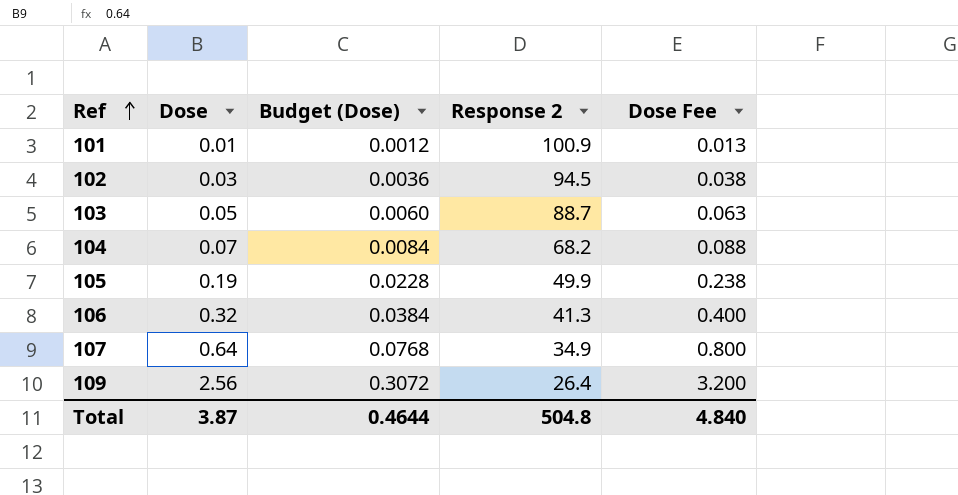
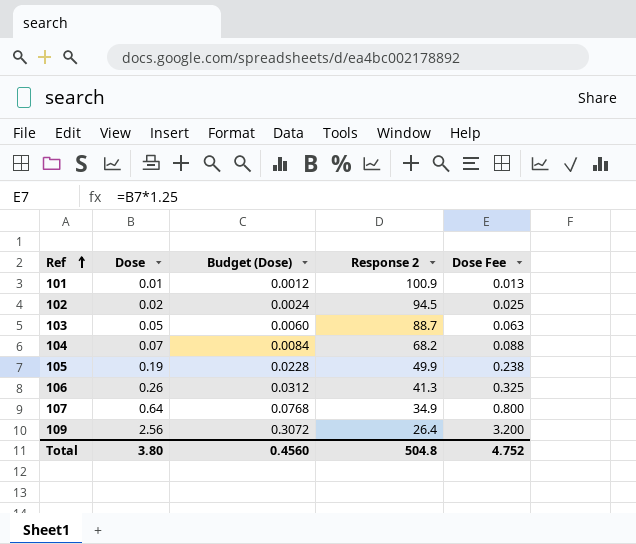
102 | Dose: 0.03 -> 0.02
102 | Budget (Dose): 0.0036 -> 0.0024
102 | Dose Fee: 0.038 -> 0.025
106 | Dose: 0.32 -> 0.26
106 | Budget (Dose): 0.0384 -> 0.0312
106 | Dose Fee: 0.400 -> 0.325
Total | Dose: 3.87 -> 3.80
Total | Budget (Dose): 0.4644 -> 0.4560
Total | Dose Fee: 4.840 -> 4.752

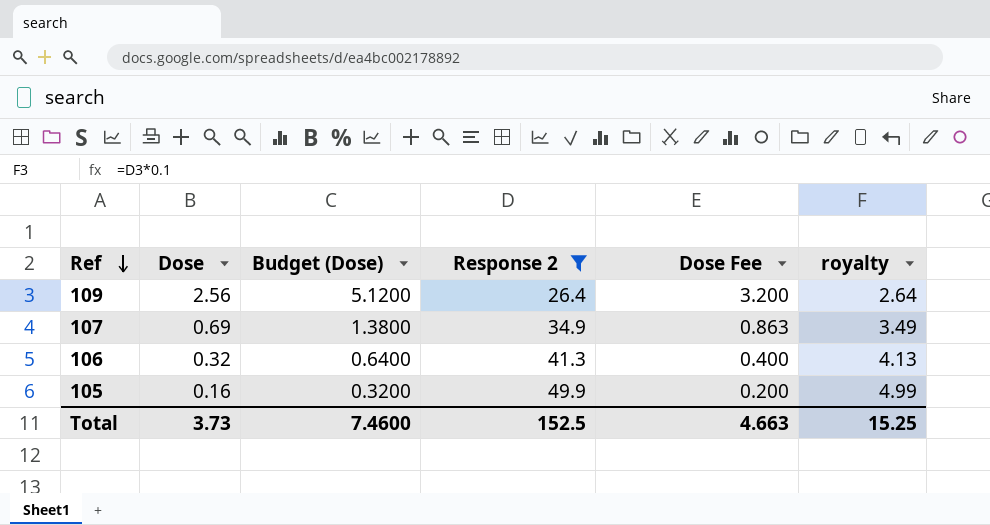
filter: none -> Response 2 <= 49.9
row order: Ref ascending -> Ref descending
column Budget (Dose) | formula: [Dose] * 0.12 -> [Dose] * 2
column royalty | formula: none -> [Response 2] * 0.1
107 | Dose: 0.64 -> 0.69
107 | Dose Fee: 0.800 -> 0.863
106 | Dose: 0.26 -> 0.32
106 | Dose Fee: 0.325 -> 0.400
105 | Dose: 0.19 -> 0.16
105 | Dose Fee: 0.238 -> 0.200
Total | Dose: 3.80 -> 3.73
Total | Budget (Dose): 0.4560 -> 7.4600
Total | Response 2: 504.8 -> 152.5
Total | Dose Fee: 4.752 -> 4.663

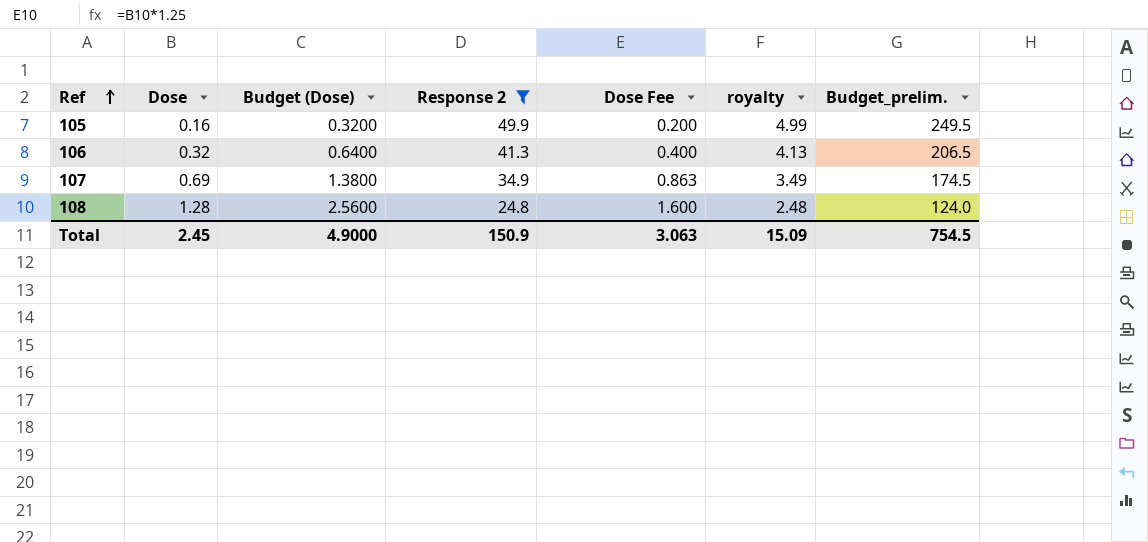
row order: Ref descending -> Ref ascending
column Budget_prelim. | formula: none -> [Response 2] * 5
row 109: 2.56 | 5.1200 | 26.4 | 3.200 | 2.64 -> none
row 108: none -> 1.28 | 2.5600 | 24.8 | 1.600 | 2.48 | 124.0
Total | Dose: 3.73 -> 2.45
Total | Budget (Dose): 7.4600 -> 4.9000
Total | Response 2: 152.5 -> 150.9
Total | Dose Fee: 4.663 -> 3.063
Total | royalty: 15.25 -> 15.09

